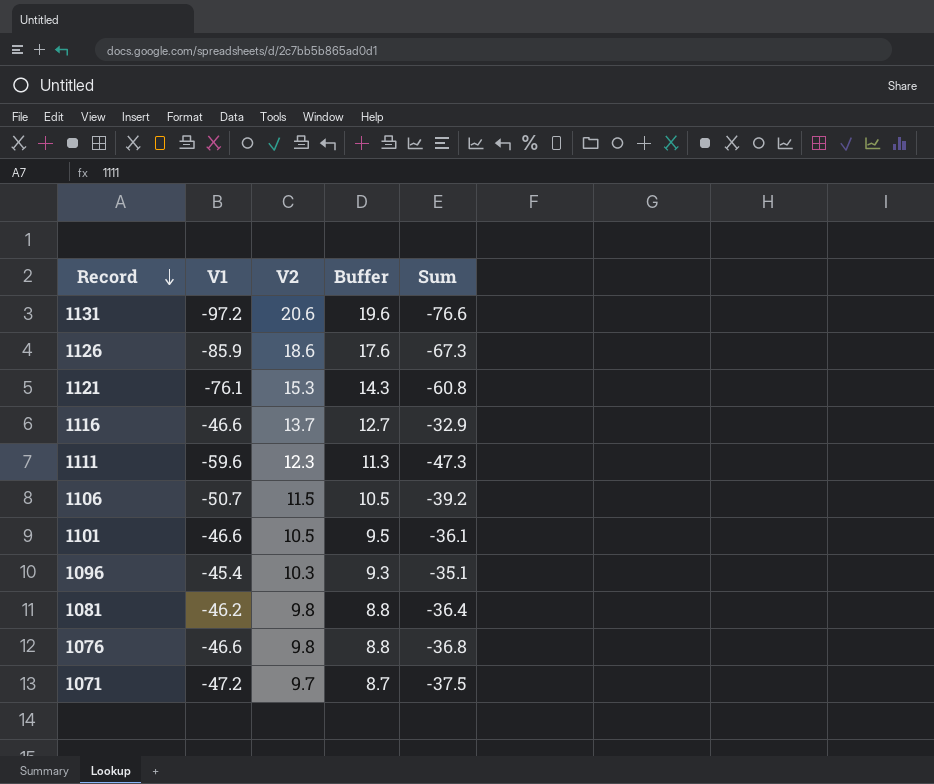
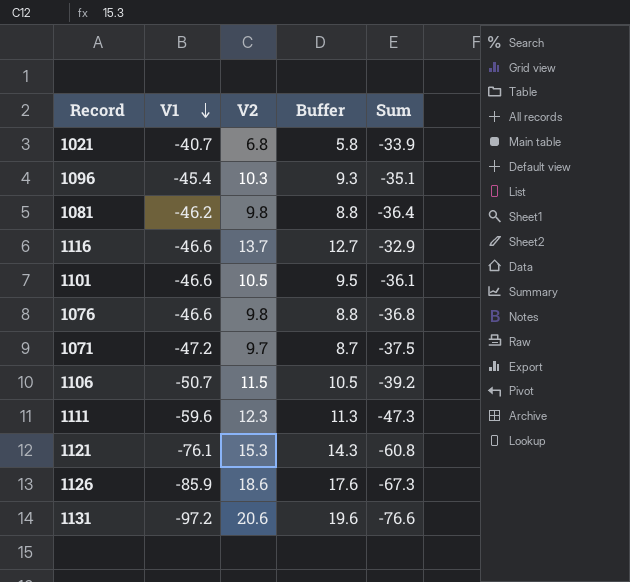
row order: Record descending -> V1 descending
row 1021: none -> -40.7 | 6.8 | 5.8 | -33.9

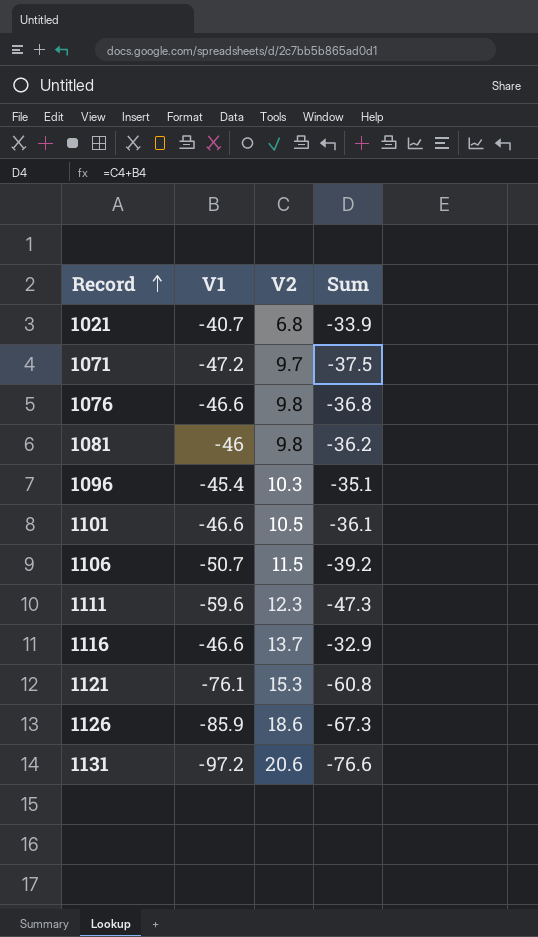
row order: V1 descending -> Record ascending
column Buffer | formula: [V2] - 1 -> none
1081 | V1: -46.2 -> -46
1081 | Sum: -36.4 -> -36.2

